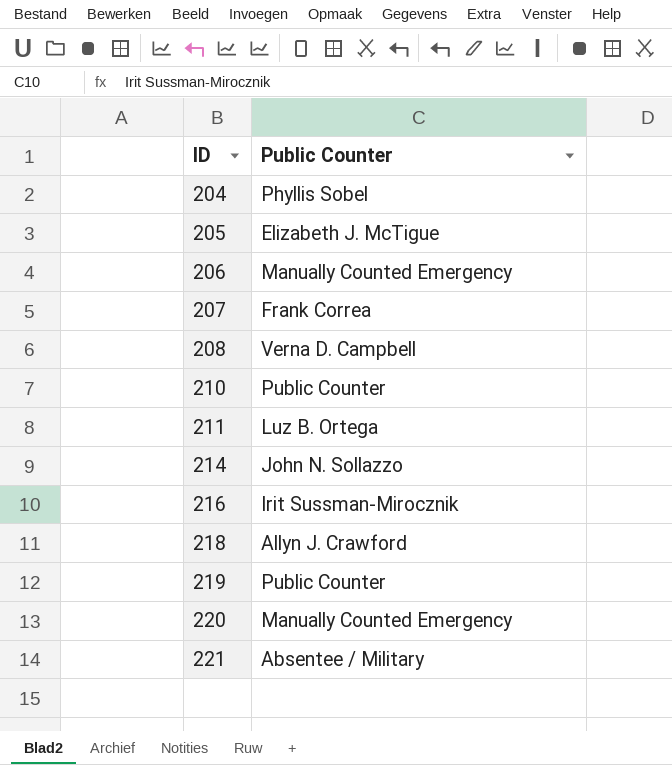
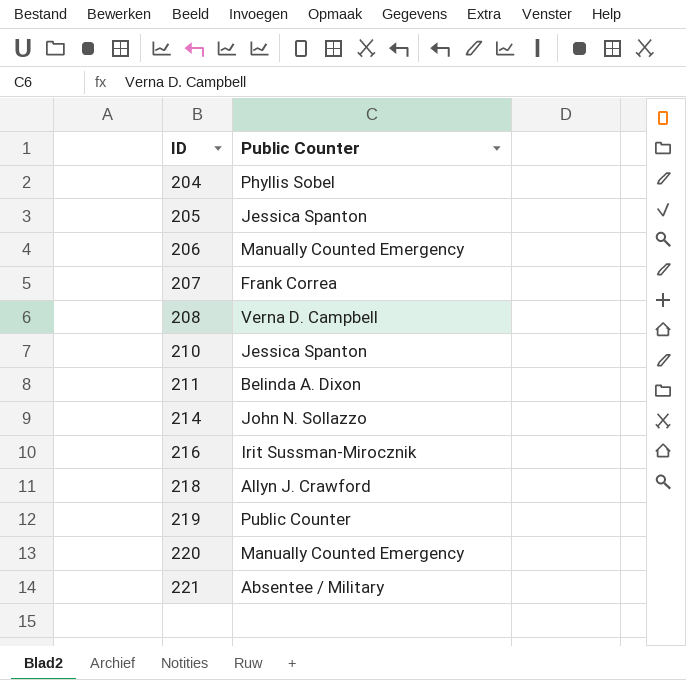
205 | Public Counter: Elizabeth J. McTigue -> Jessica Spanton
210 | Public Counter: Public Counter -> Jessica Spanton
211 | Public Counter: Luz B. Ortega -> Belinda A. Dixon

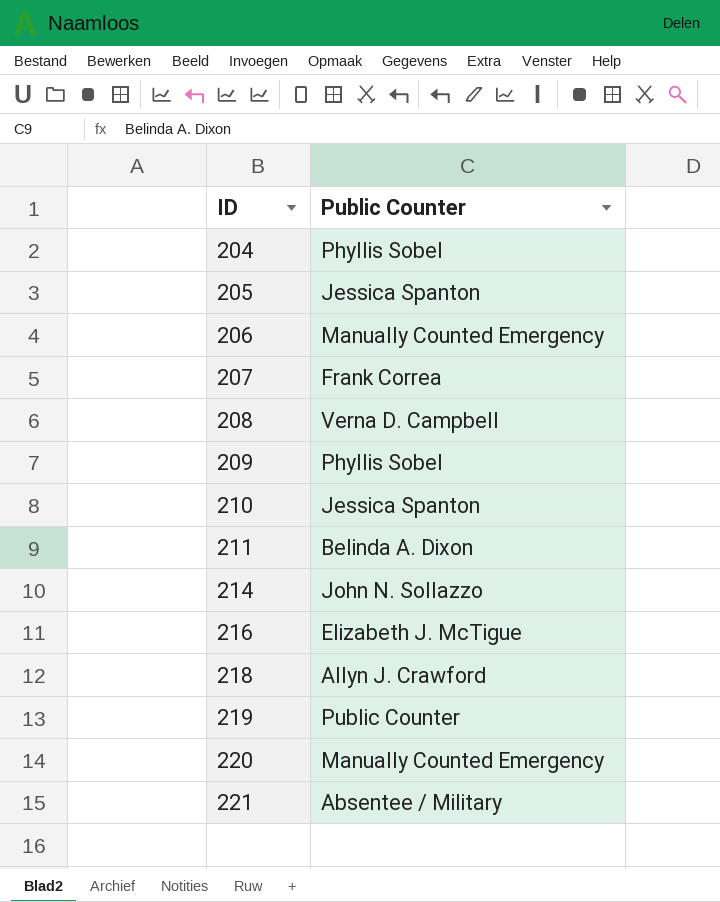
row 209: none -> Phyllis Sobel
216 | Public Counter: Irit Sussman-Mirocznik -> Elizabeth J. McTigue

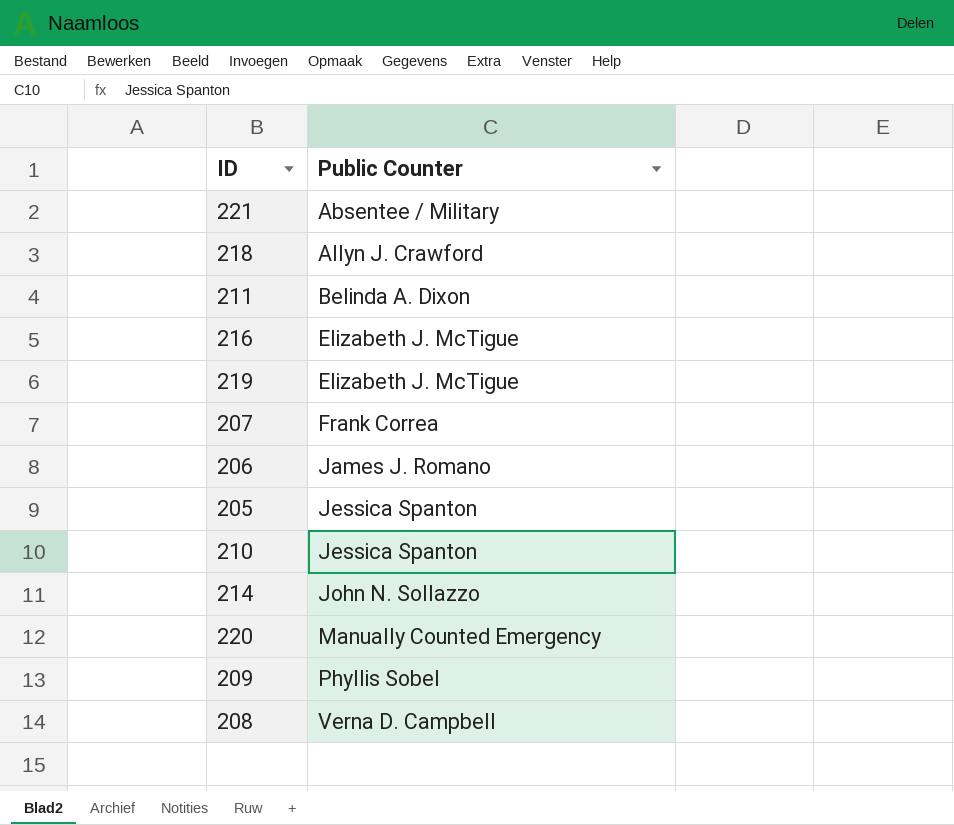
row order: ID ascending -> Public Counter ascending
row 204: Phyllis Sobel -> none
219 | Public Counter: Public Counter -> Elizabeth J. McTigue
206 | Public Counter: Manually Counted Emergency -> James J. Romano

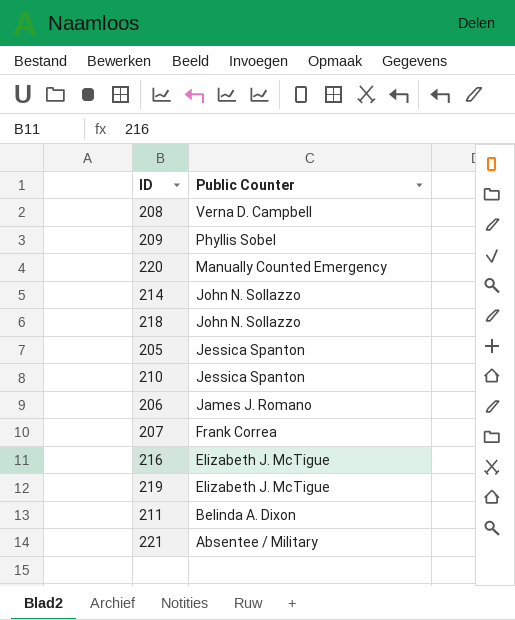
row order: Public Counter ascending -> Public Counter descending
218 | Public Counter: Allyn J. Crawford -> John N. Sollazzo

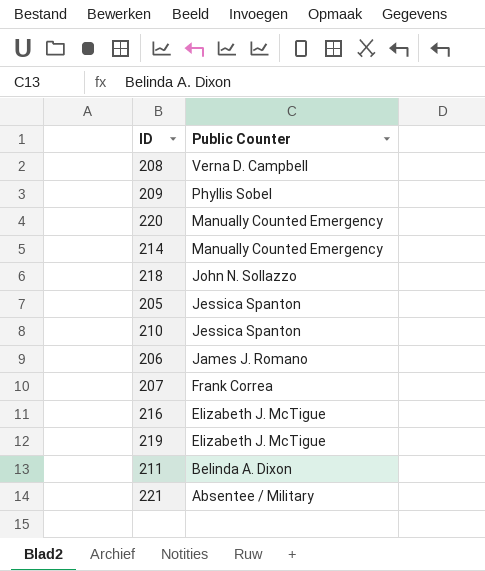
214 | Public Counter: John N. Sollazzo -> Manually Counted Emergency

